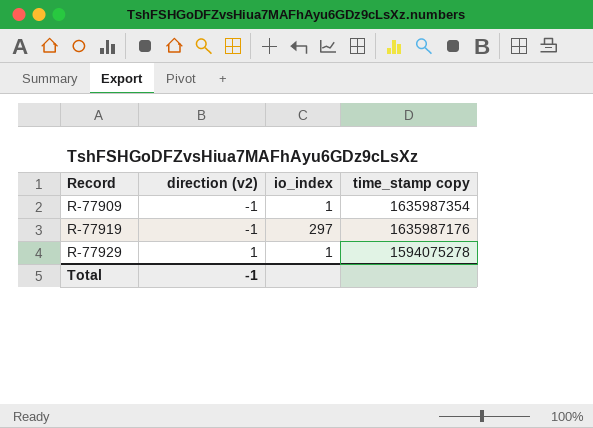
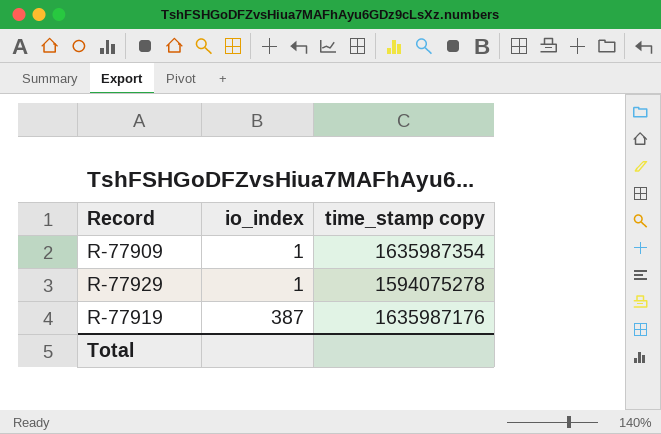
row order: Record ascending -> io_index ascending
column direction (v2) | position: 2 -> none
R-77919 | io_index: 297 -> 387

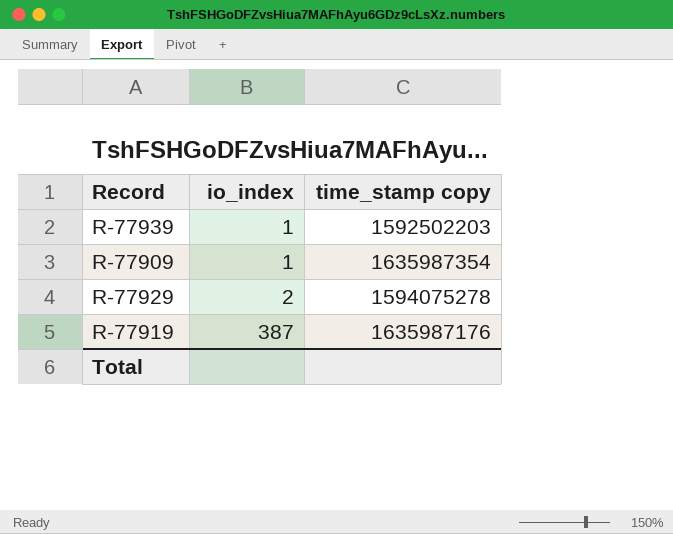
row R-77939: none -> 1 | 1592502203
R-77929 | io_index: 1 -> 2

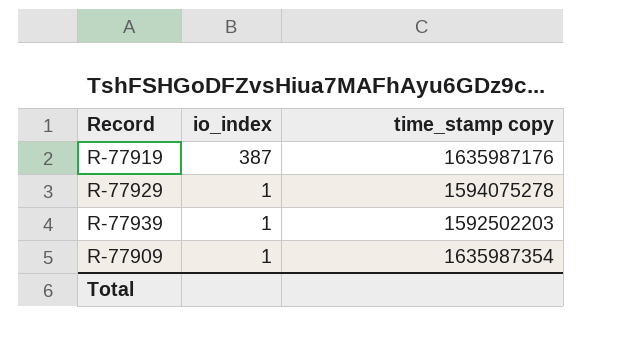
row order: io_index ascending -> io_index descending
R-77929 | io_index: 2 -> 1

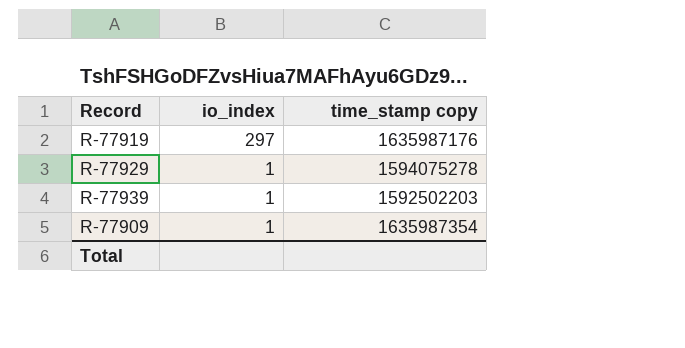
R-77919 | io_index: 387 -> 297

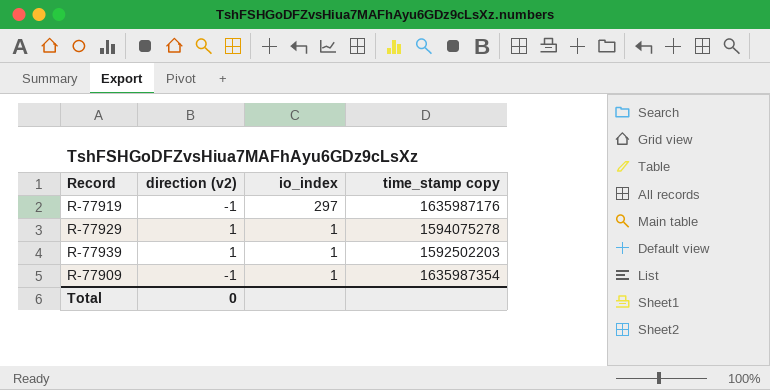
column direction (v2) | position: none -> 2

